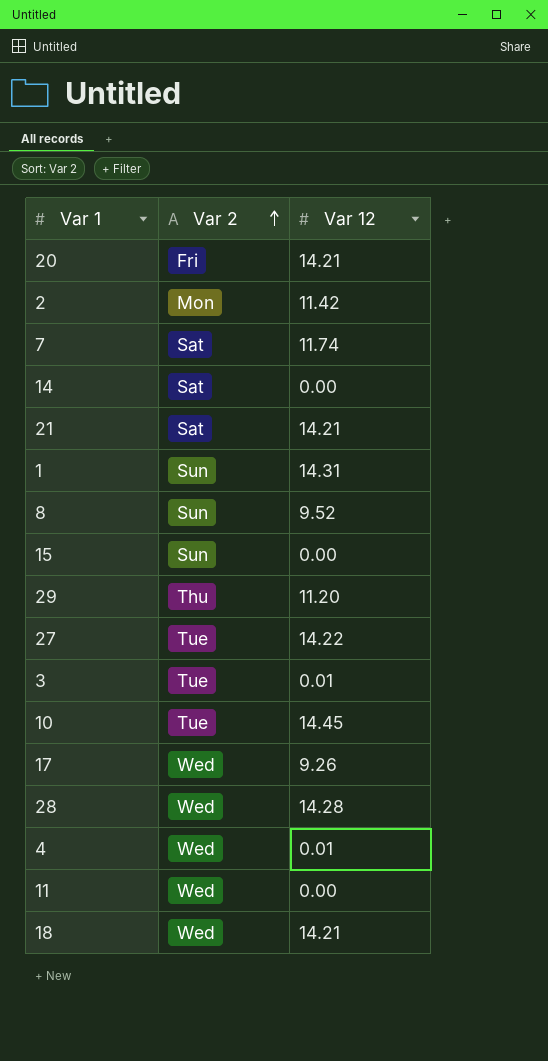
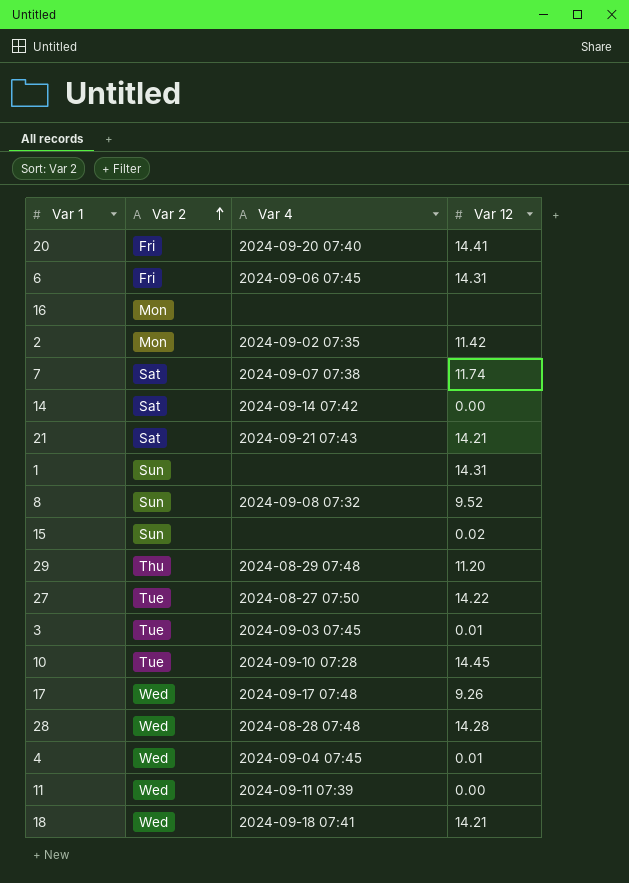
column Var 4 | position: none -> 3
20 | Var 12: 14.21 -> 14.41
row 6: none -> Fri | 2024-09-06 07:45 | 14.31
row 16: none -> Mon | none | none
15 | Var 12: 0.00 -> 0.02

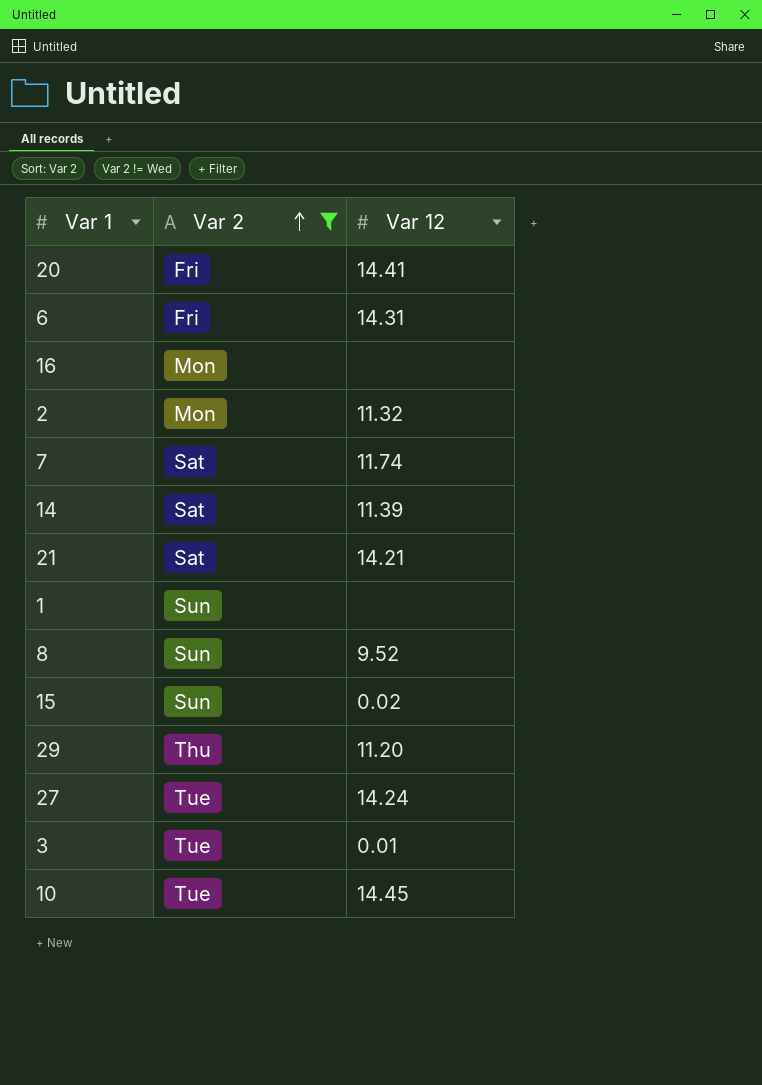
filter: none -> Var 2 != Wed
column Var 4 | position: 3 -> none
2 | Var 12: 11.42 -> 11.32
14 | Var 12: 0.00 -> 11.39
1 | Var 12: 14.31 -> none
27 | Var 12: 14.22 -> 14.24

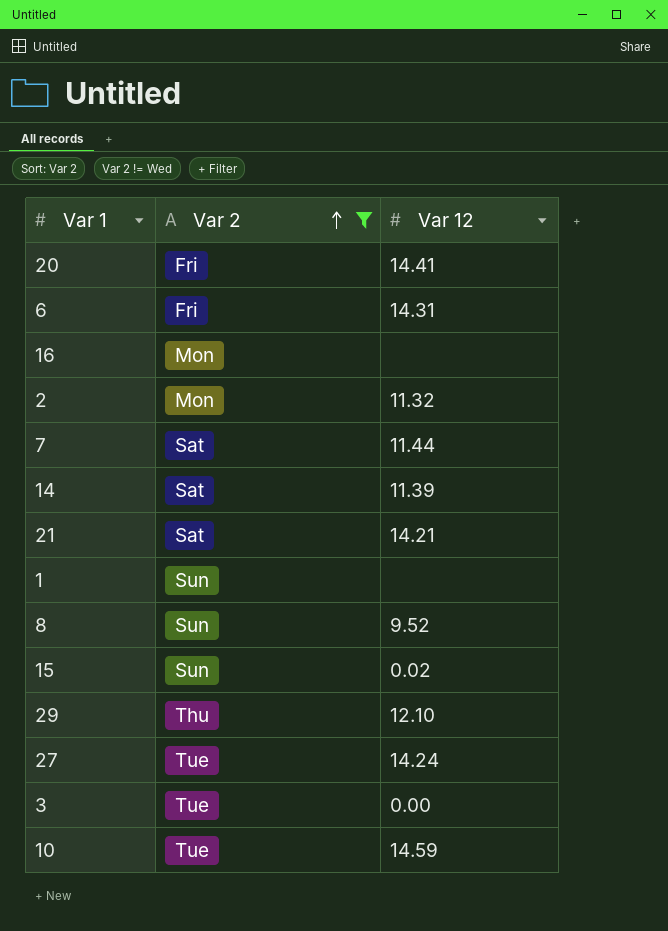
7 | Var 12: 11.74 -> 11.44
29 | Var 12: 11.20 -> 12.10
3 | Var 12: 0.01 -> 0.00
10 | Var 12: 14.45 -> 14.59

